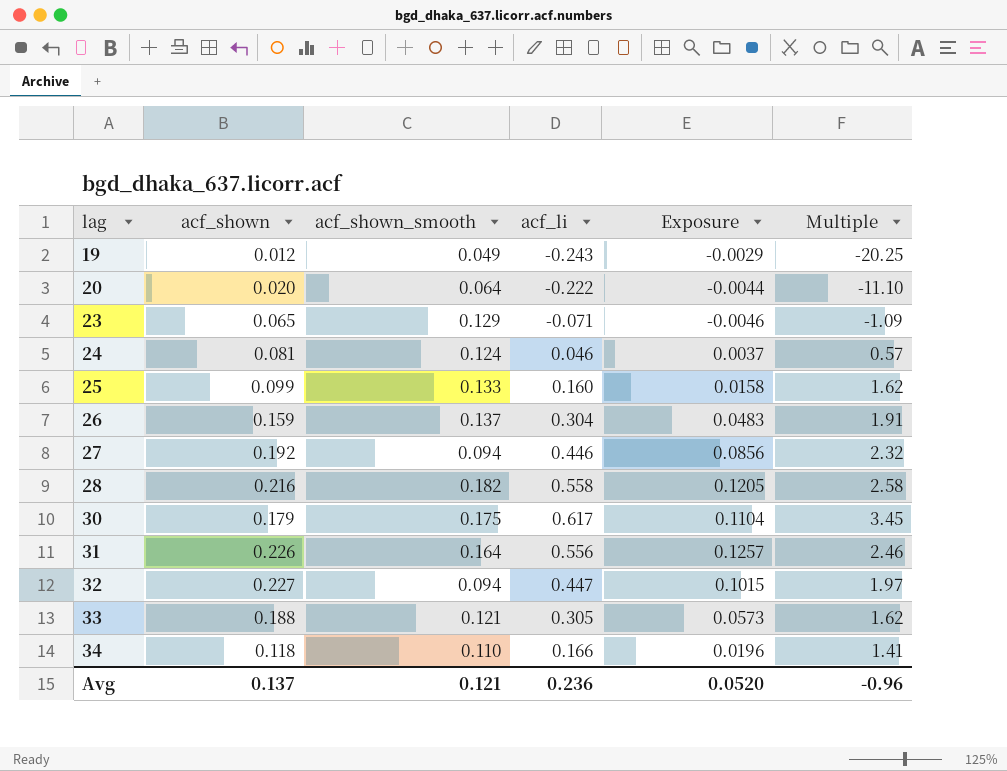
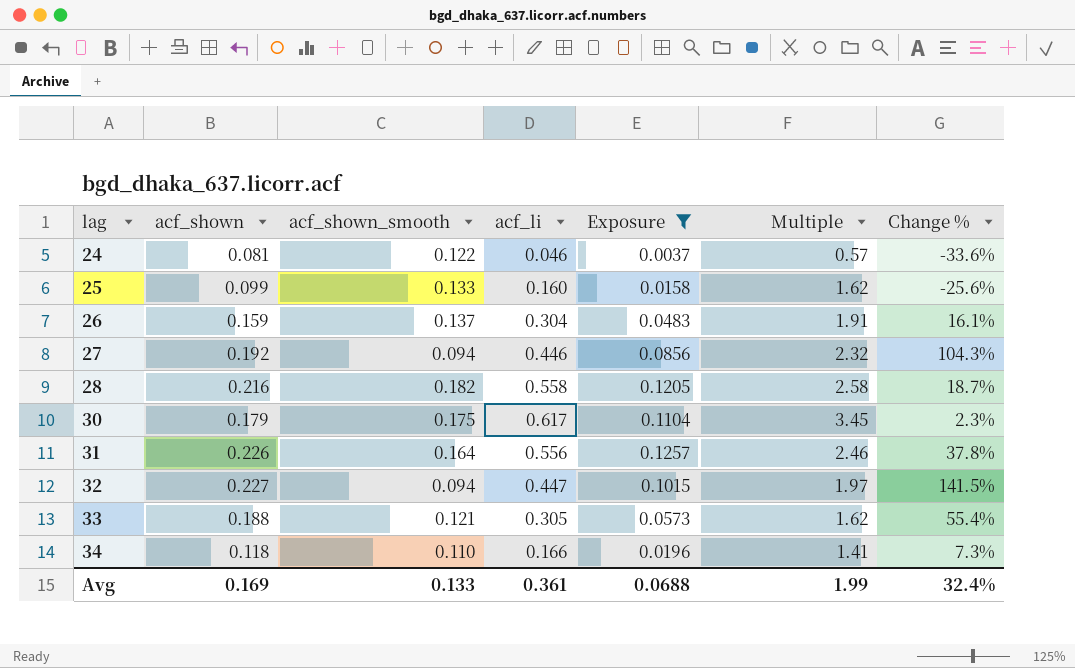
filter: none -> Exposure >= 0.0037
column Change % | formula: none -> ([acf_shown] - [acf_shown_smooth]) / [acf_shown_smooth]
24 | acf_shown_smooth: 0.124 -> 0.122
Avg | acf_shown: 0.137 -> 0.169
Avg | acf_shown_smooth: 0.121 -> 0.133
Avg | acf_li: 0.236 -> 0.361
Avg | Exposure: 0.0520 -> 0.0688
Avg | Multiple: -0.96 -> 1.99

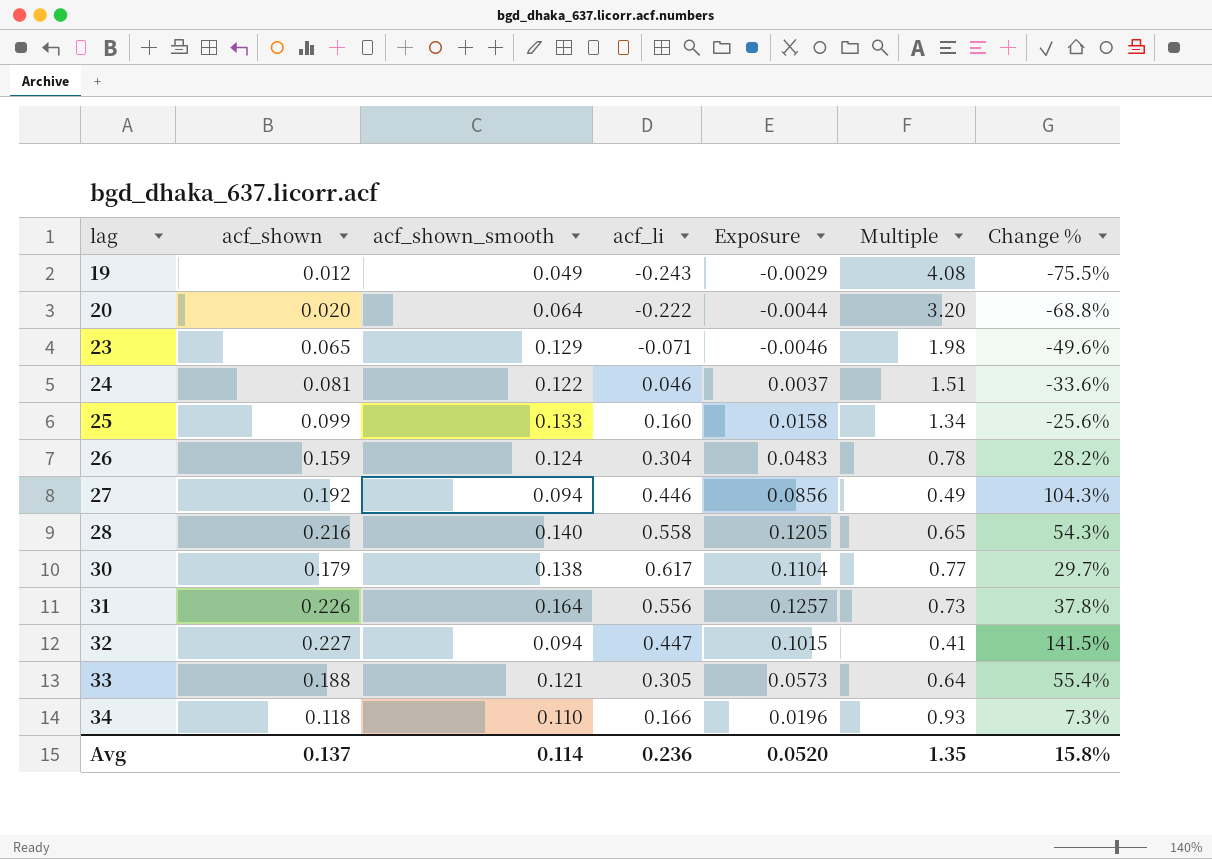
filter: Exposure >= 0.0037 -> none
column Multiple | formula: [acf_li] / [acf_shown] -> [acf_shown_smooth] / [acf_shown]
26 | acf_shown_smooth: 0.137 -> 0.124
26 | Change %: 16.1% -> 28.2%
28 | acf_shown_smooth: 0.182 -> 0.140
28 | Change %: 18.7% -> 54.3%
30 | acf_shown_smooth: 0.175 -> 0.138
30 | Change %: 2.3% -> 29.7%
Avg | acf_shown: 0.169 -> 0.137
Avg | acf_shown_smooth: 0.133 -> 0.114
Avg | acf_li: 0.361 -> 0.236
Avg | Exposure: 0.0688 -> 0.0520
Avg | Multiple: 1.99 -> 1.35
Avg | Change %: 32.4% -> 15.8%

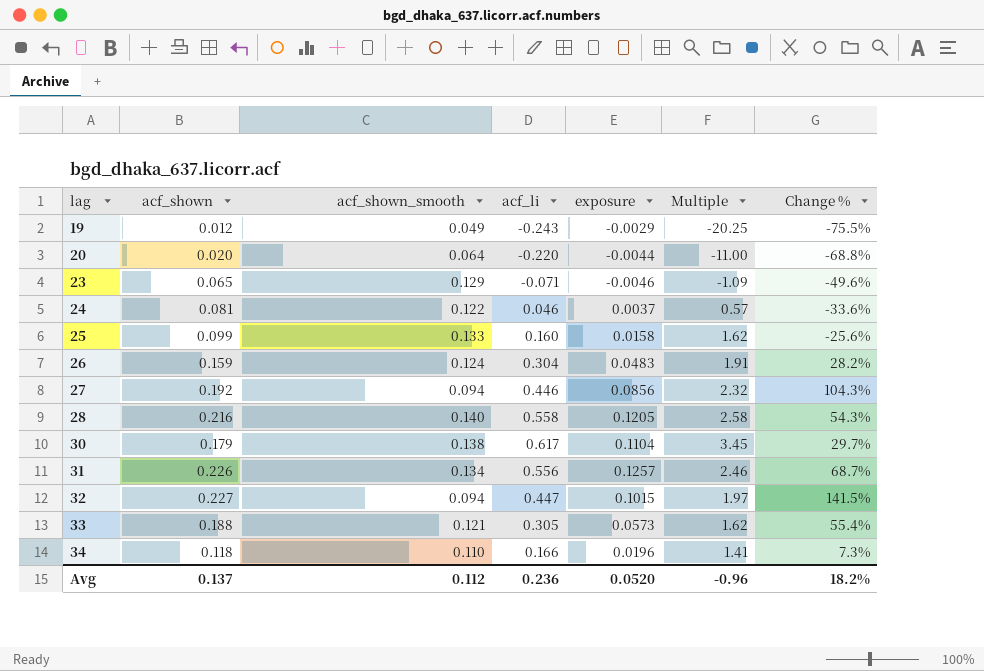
column name: Exposure -> exposure
column Multiple | formula: [acf_shown_smooth] / [acf_shown] -> [acf_li] / [acf_shown]
20 | acf_li: -0.222 -> -0.220
31 | acf_shown_smooth: 0.164 -> 0.134
31 | Change %: 37.8% -> 68.7%
Avg | acf_shown_smooth: 0.114 -> 0.112
Avg | Multiple: 1.35 -> -0.96
Avg | Change %: 15.8% -> 18.2%

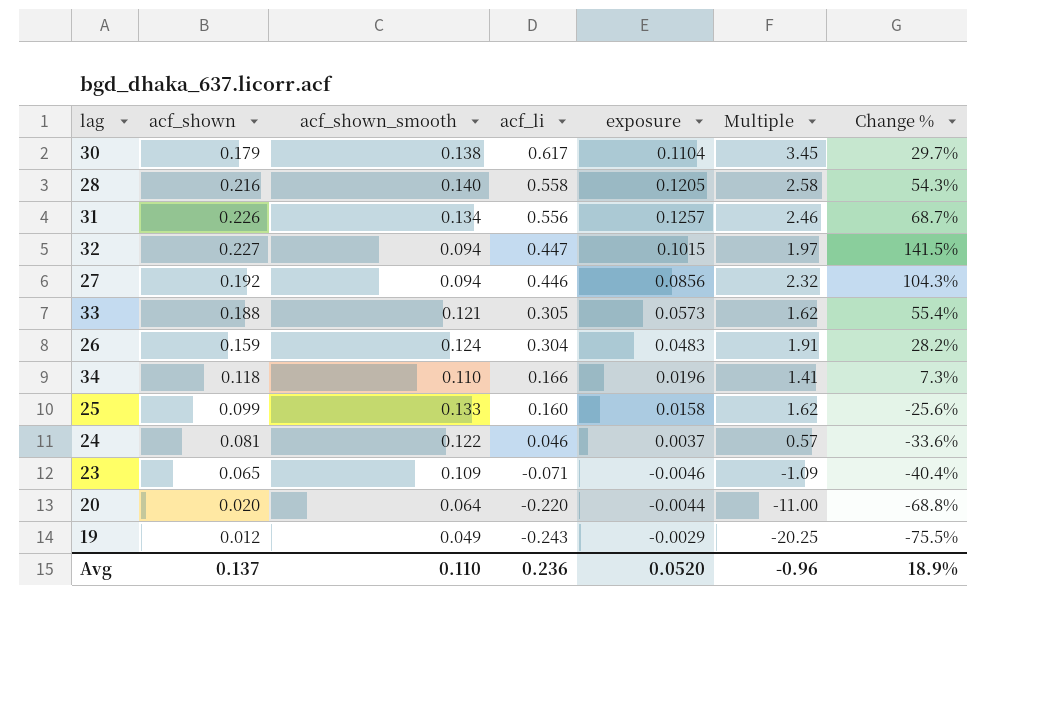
row order: lag ascending -> acf_li descending
23 | acf_shown_smooth: 0.129 -> 0.109
23 | Change %: -49.6% -> -40.4%
Avg | acf_shown_smooth: 0.112 -> 0.110
Avg | Change %: 18.2% -> 18.9%

